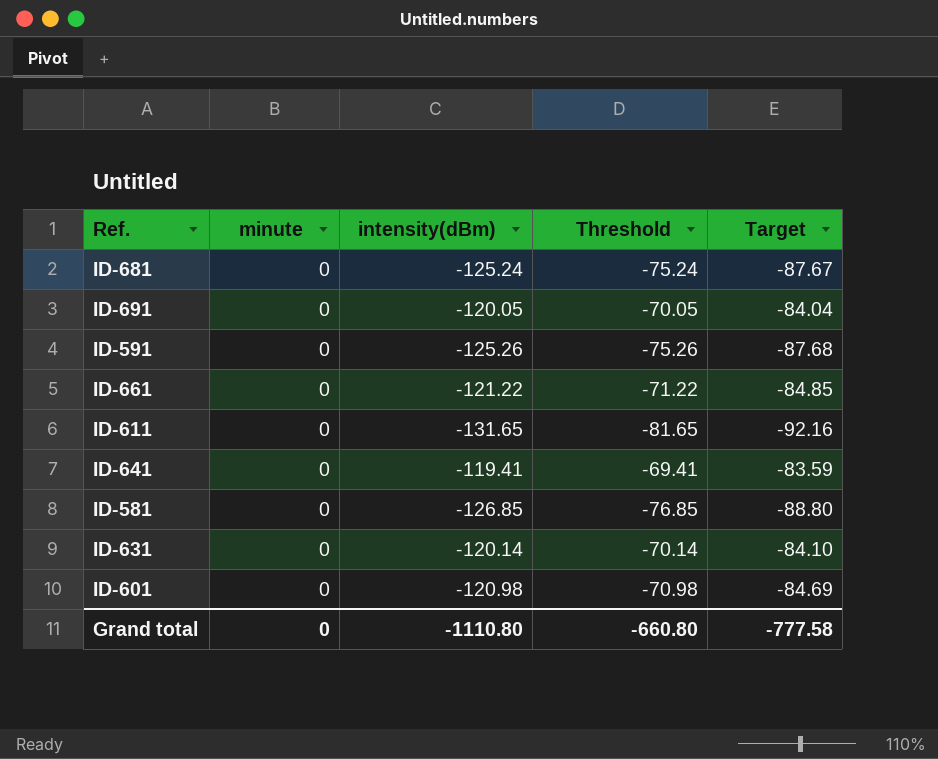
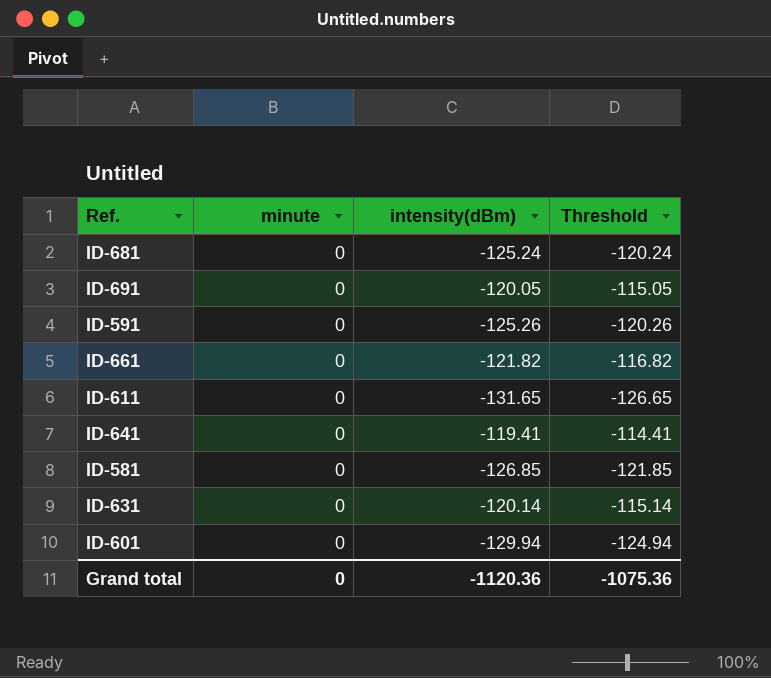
column Target | formula: [intensity(dBm)] * 0.7 -> none
column Threshold | formula: [intensity(dBm)] + 50 -> [intensity(dBm)] + 5
ID-661 | intensity(dBm): -121.22 -> -121.82
ID-601 | intensity(dBm): -120.98 -> -129.94
Grand total | intensity(dBm): -1110.80 -> -1120.36
Grand total | Threshold: -660.80 -> -1075.36

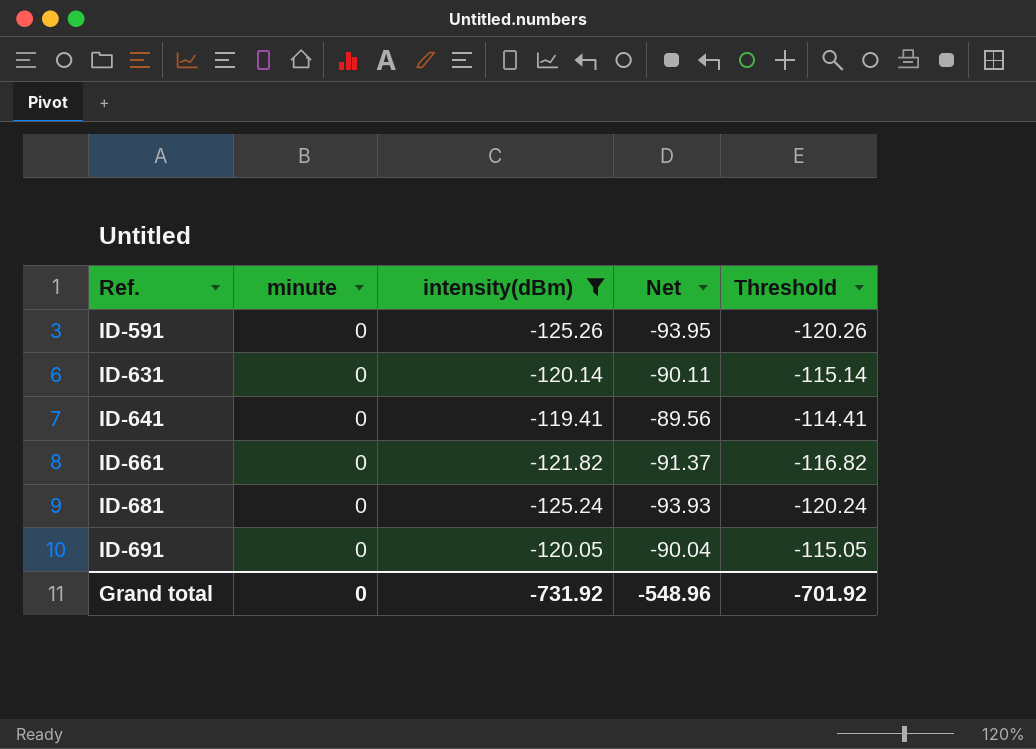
filter: none -> intensity(dBm) >= -125.26
row order: none -> Ref. ascending
column Net | formula: none -> [intensity(dBm)] * 0.75
Grand total | intensity(dBm): -1120.36 -> -731.92
Grand total | Threshold: -1075.36 -> -701.92

